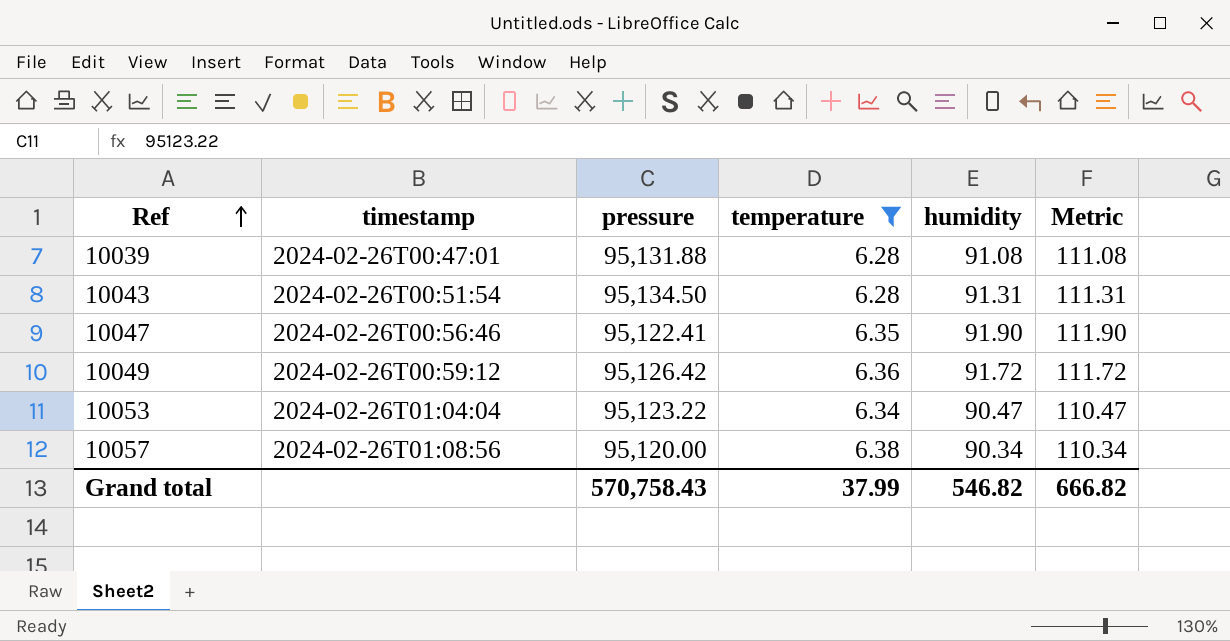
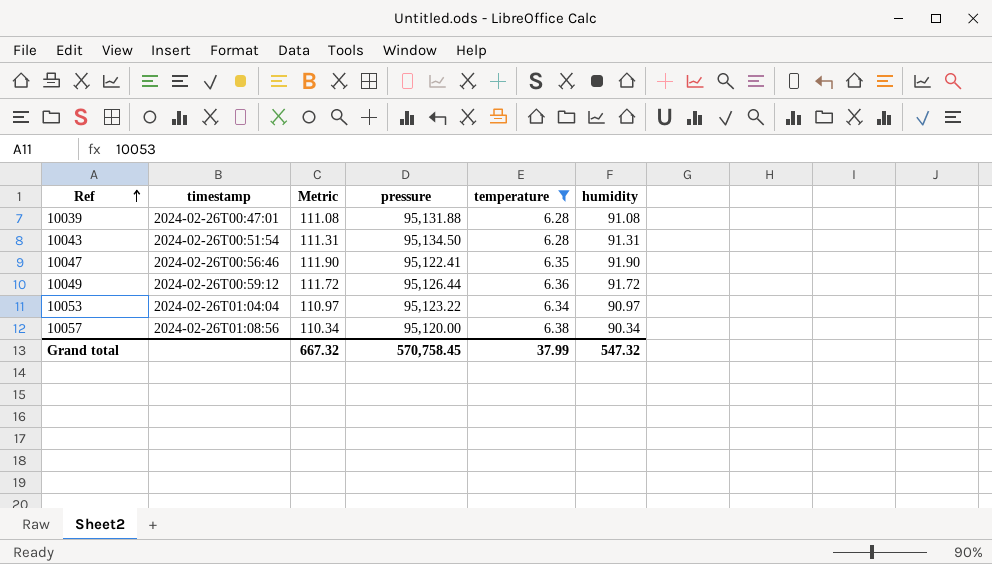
column Metric | position: 6 -> 3
10049 | pressure: 95,126.42 -> 95,126.44
10053 | Metric: 110.47 -> 110.97
10053 | humidity: 90.47 -> 90.97
Grand total | Metric: 666.82 -> 667.32
Grand total | pressure: 570,758.43 -> 570,758.45
Grand total | humidity: 546.82 -> 547.32

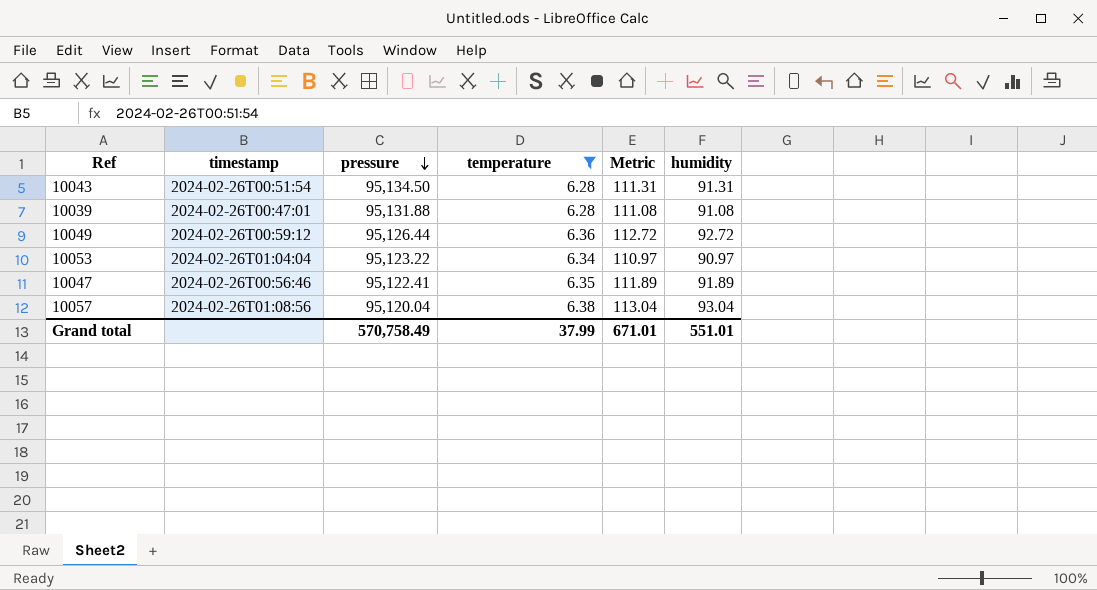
row order: Ref ascending -> pressure descending
column Metric | position: 3 -> 5
10049 | Metric: 111.72 -> 112.72
10049 | humidity: 91.72 -> 92.72
10047 | Metric: 111.90 -> 111.89
10047 | humidity: 91.90 -> 91.89
10057 | pressure: 95,120.00 -> 95,120.04
10057 | Metric: 110.34 -> 113.04
10057 | humidity: 90.34 -> 93.04
Grand total | pressure: 570,758.45 -> 570,758.49
Grand total | Metric: 667.32 -> 671.01
Grand total | humidity: 547.32 -> 551.01

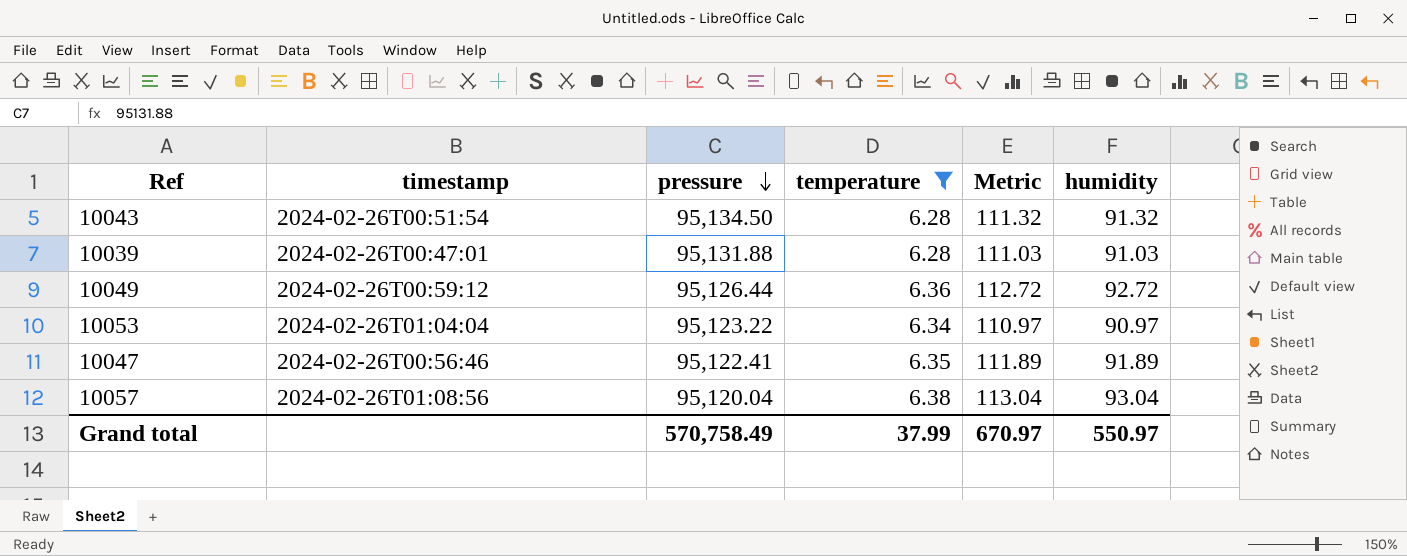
10043 | Metric: 111.31 -> 111.32
10043 | humidity: 91.31 -> 91.32
10039 | Metric: 111.08 -> 111.03
10039 | humidity: 91.08 -> 91.03
Grand total | Metric: 671.01 -> 670.97
Grand total | humidity: 551.01 -> 550.97

